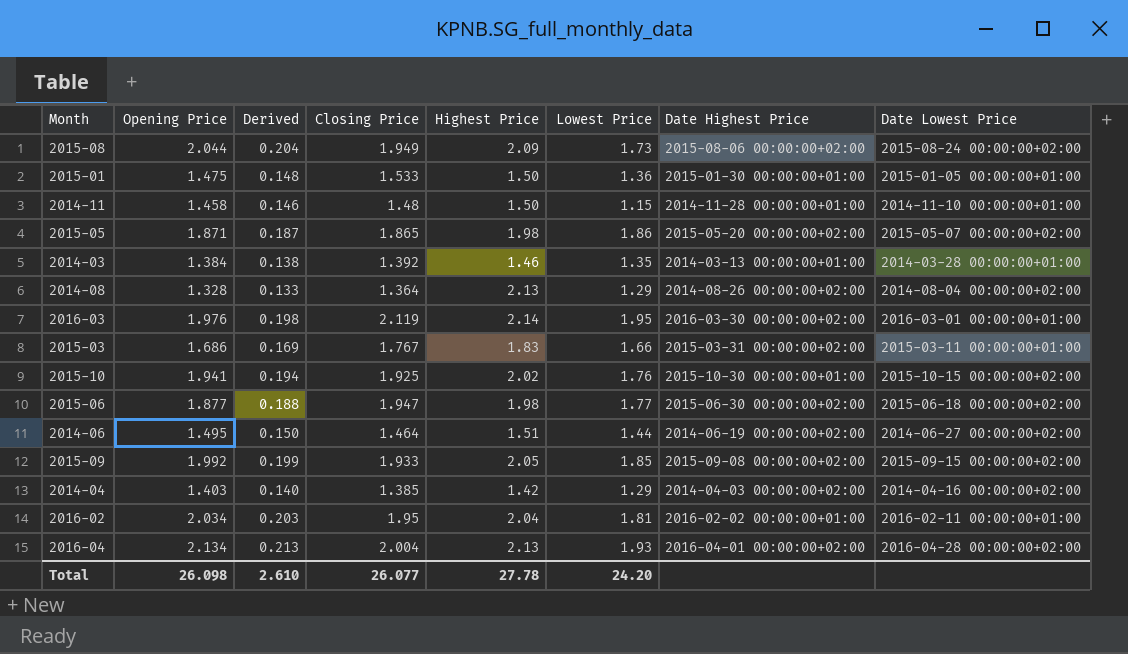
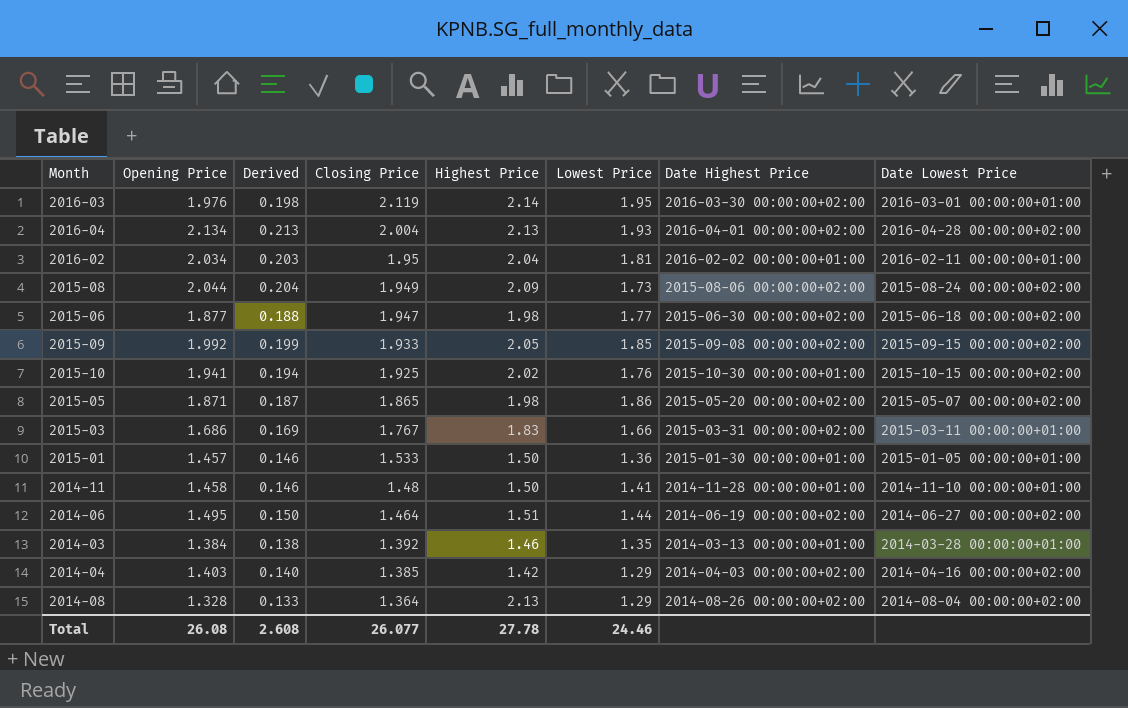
row order: none -> Closing Price descending
2015-01 | Opening Price: 1.475 -> 1.457
2015-01 | Derived: 0.148 -> 0.146
2014-11 | Lowest Price: 1.15 -> 1.41
Total | Opening Price: 26.098 -> 26.08
Total | Derived: 2.610 -> 2.608
Total | Lowest Price: 24.20 -> 24.46

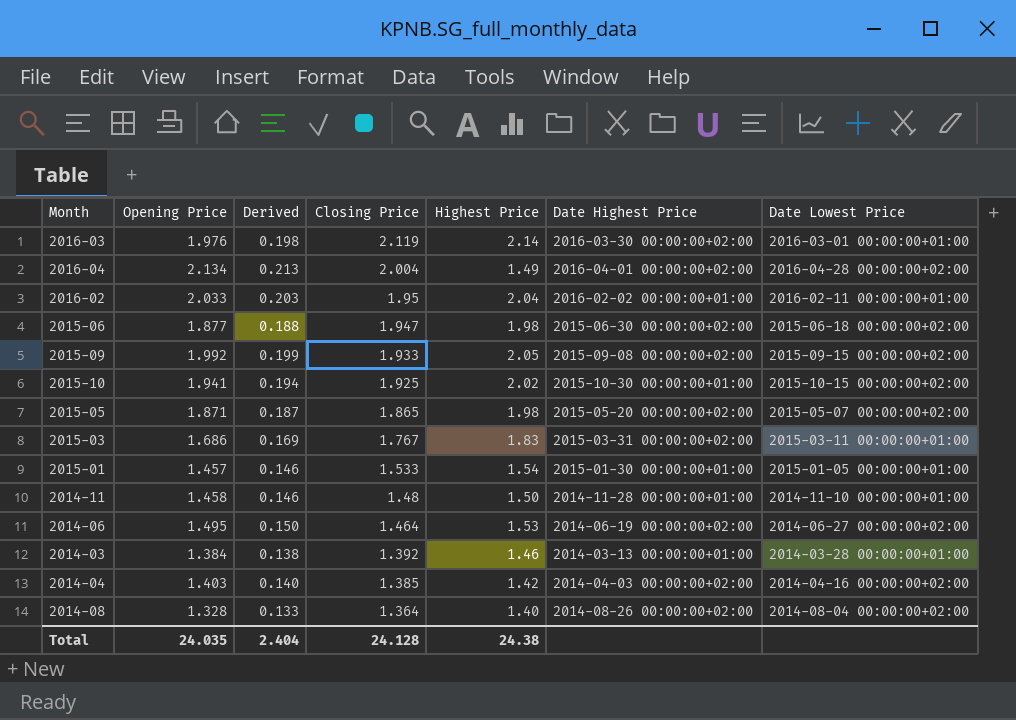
column Lowest Price | position: 6 -> none
row 2015-08: 2.044 | 0.204 | 1.949 | 2.09 | 1.73 | 2015-08-06 00:00:00+02:00 | 2015-08-24 00:00:00+02:00 -> none
2016-04 | Highest Price: 2.13 -> 1.49
2016-02 | Opening Price: 2.034 -> 2.033
2015-01 | Highest Price: 1.50 -> 1.54
2014-06 | Highest Price: 1.51 -> 1.53
2014-08 | Highest Price: 2.13 -> 1.40
Total | Opening Price: 26.08 -> 24.035
Total | Derived: 2.608 -> 2.404
Total | Closing Price: 26.077 -> 24.128
Total | Highest Price: 27.78 -> 24.38

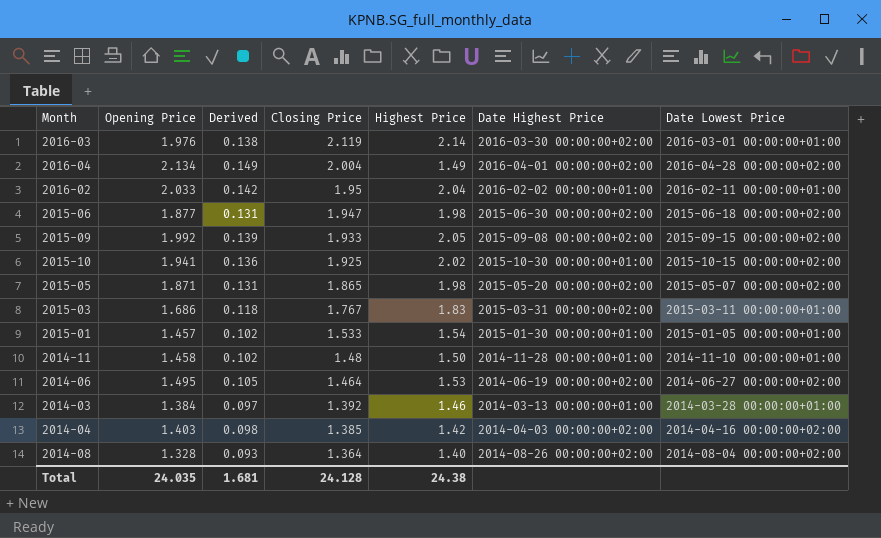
column Derived | formula: [Opening Price] * 0.1 -> [Opening Price] * 0.07
Total | Derived: 2.404 -> 1.681

